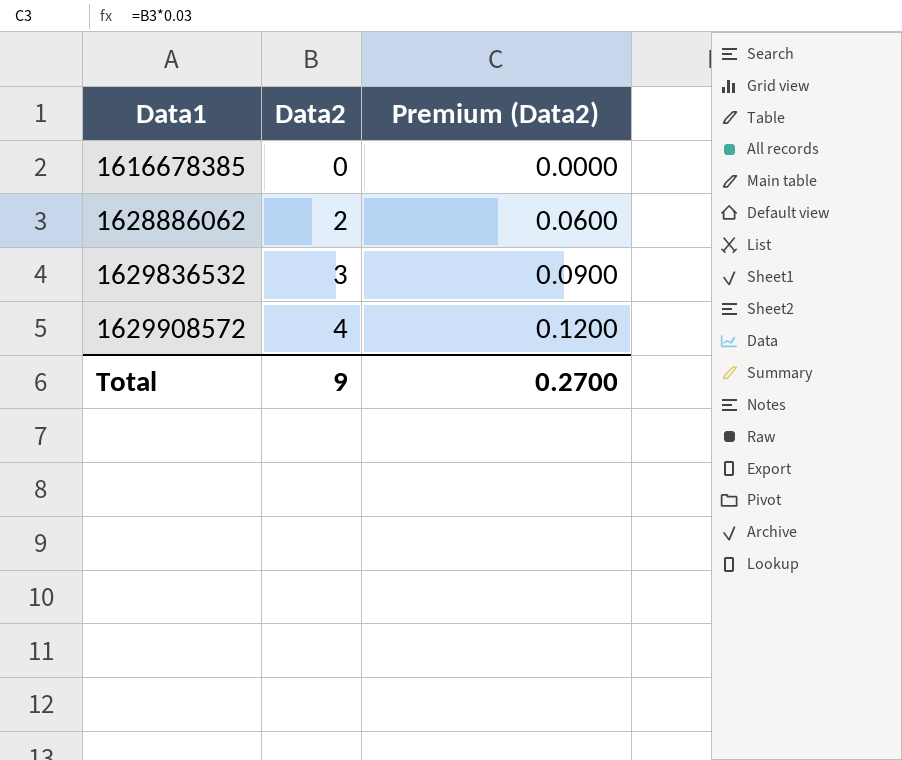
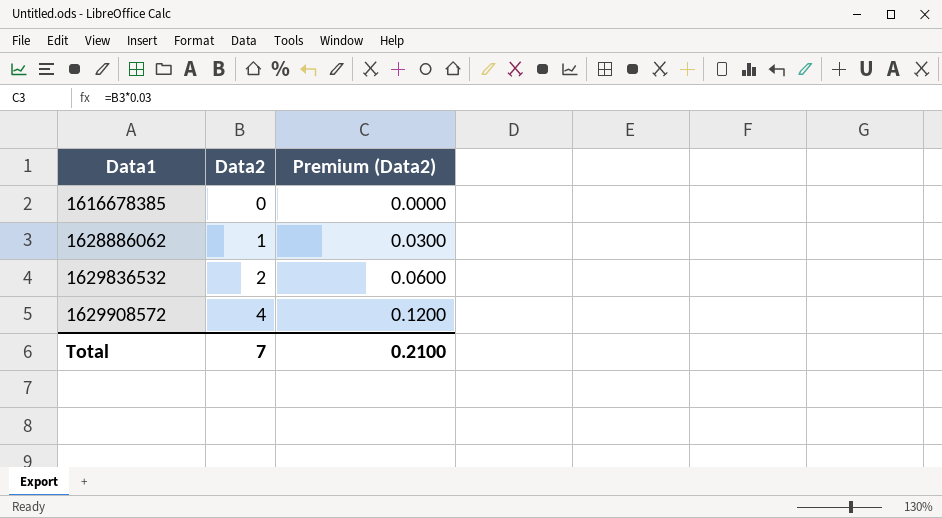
1628886062 | Data2: 2 -> 1
1628886062 | Premium (Data2): 0.0600 -> 0.0300
1629836532 | Data2: 3 -> 2
1629836532 | Premium (Data2): 0.0900 -> 0.0600
Total | Data2: 9 -> 7
Total | Premium (Data2): 0.2700 -> 0.2100

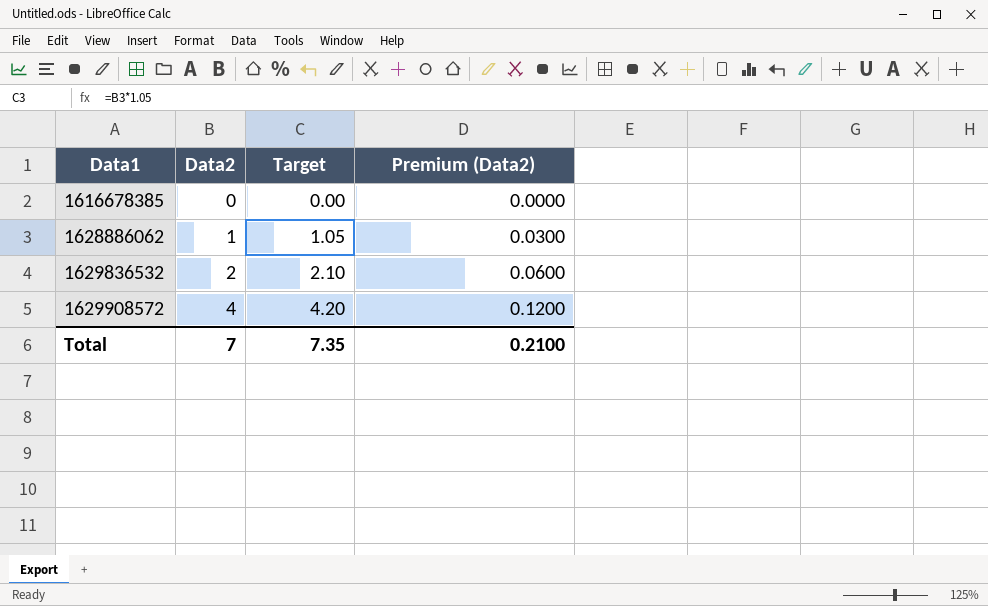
column Target | formula: none -> [Data2] * 1.05

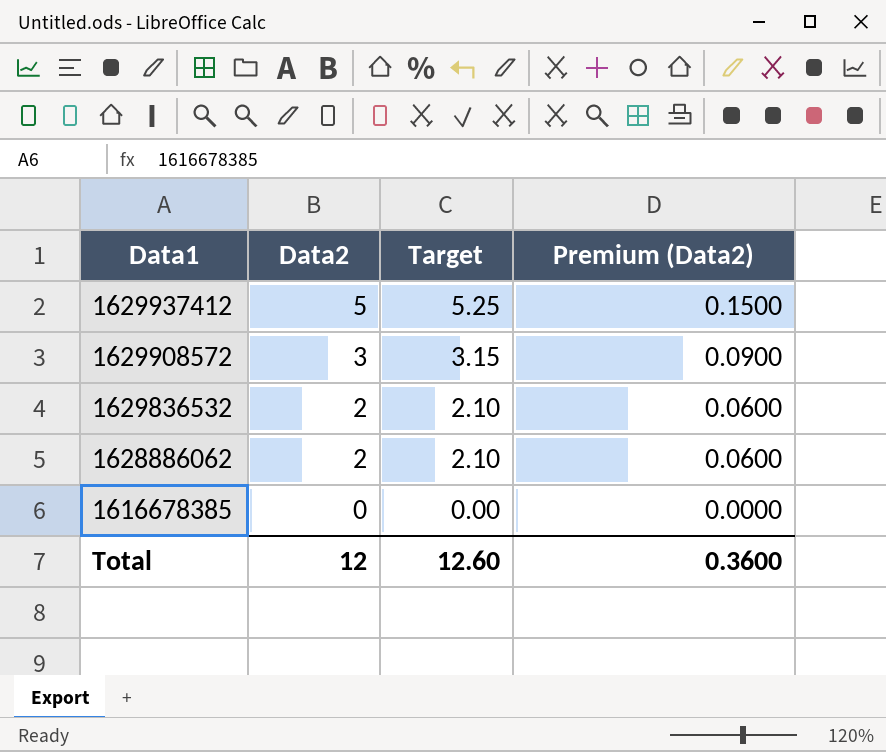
row order: Data1 ascending -> Data1 descending
row 1629937412: none -> 5 | 5.25 | 0.1500
1629908572 | Data2: 4 -> 3
1629908572 | Target: 4.20 -> 3.15
1629908572 | Premium (Data2): 0.1200 -> 0.0900
1628886062 | Data2: 1 -> 2
1628886062 | Target: 1.05 -> 2.10
1628886062 | Premium (Data2): 0.0300 -> 0.0600
Total | Data2: 7 -> 12
Total | Target: 7.35 -> 12.60
Total | Premium (Data2): 0.2100 -> 0.3600

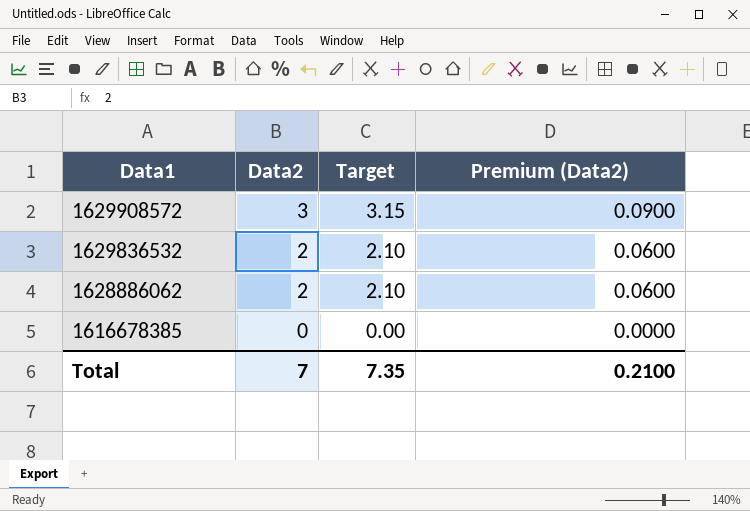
row 1629937412: 5 | 5.25 | 0.1500 -> none
Total | Data2: 12 -> 7
Total | Target: 12.60 -> 7.35
Total | Premium (Data2): 0.3600 -> 0.2100

